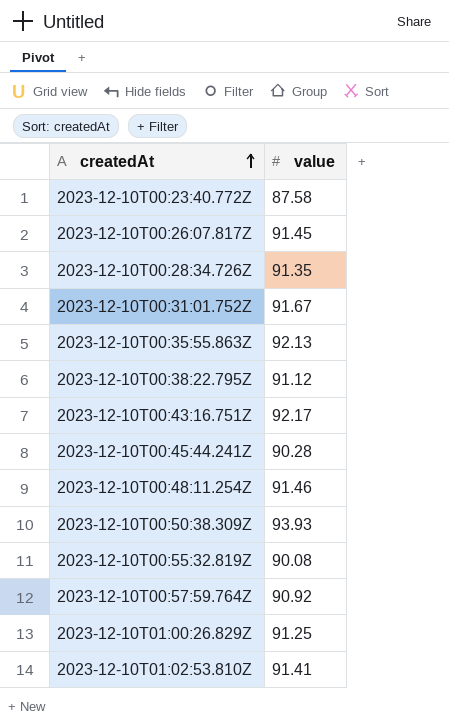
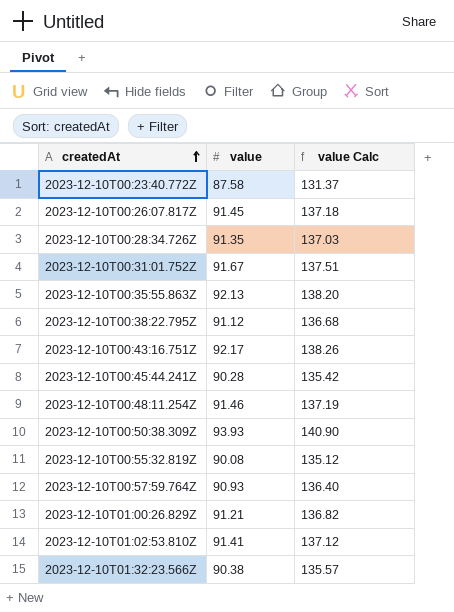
column value Calc | formula: none -> [value] * 1.5
2023-12-10T00:57:59.764Z | value: 90.92 -> 90.93
2023-12-10T01:00:26.829Z | value: 91.25 -> 91.21
row 2023-12-10T01:32:23.566Z: none -> 90.38 | 135.57

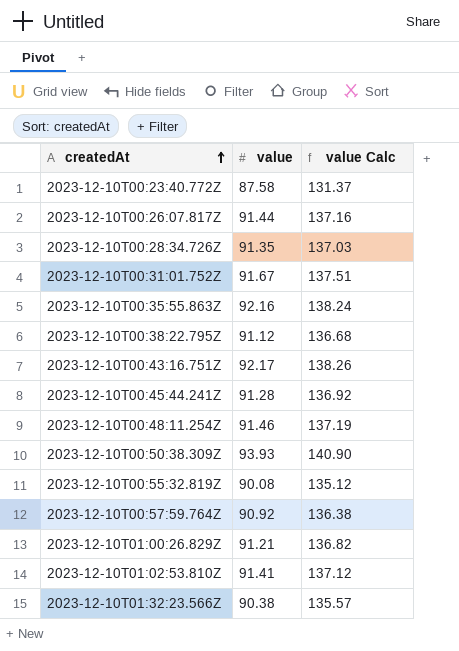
2023-12-10T00:26:07.817Z | value: 91.45 -> 91.44
2023-12-10T00:26:07.817Z | value Calc: 137.18 -> 137.16
2023-12-10T00:35:55.863Z | value: 92.13 -> 92.16
2023-12-10T00:35:55.863Z | value Calc: 138.20 -> 138.24
2023-12-10T00:45:44.241Z | value: 90.28 -> 91.28
2023-12-10T00:45:44.241Z | value Calc: 135.42 -> 136.92
2023-12-10T00:57:59.764Z | value: 90.93 -> 90.92
2023-12-10T00:57:59.764Z | value Calc: 136.40 -> 136.38

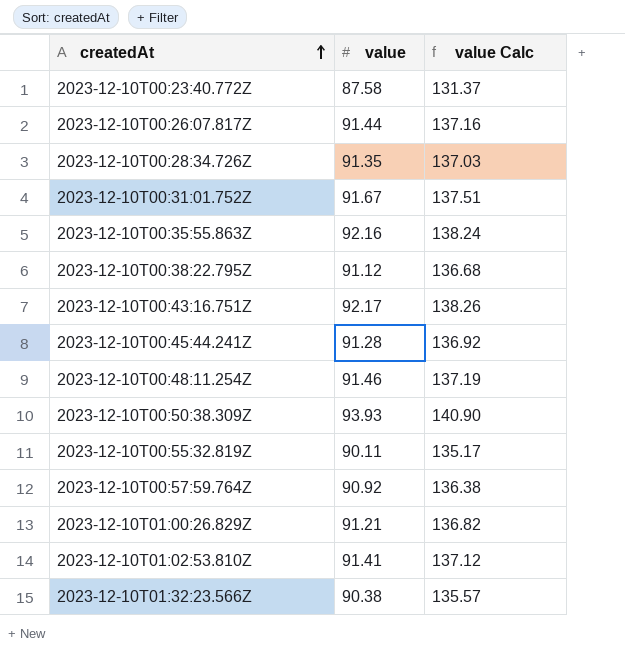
2023-12-10T00:55:32.819Z | value: 90.08 -> 90.11
2023-12-10T00:55:32.819Z | value Calc: 135.12 -> 135.17

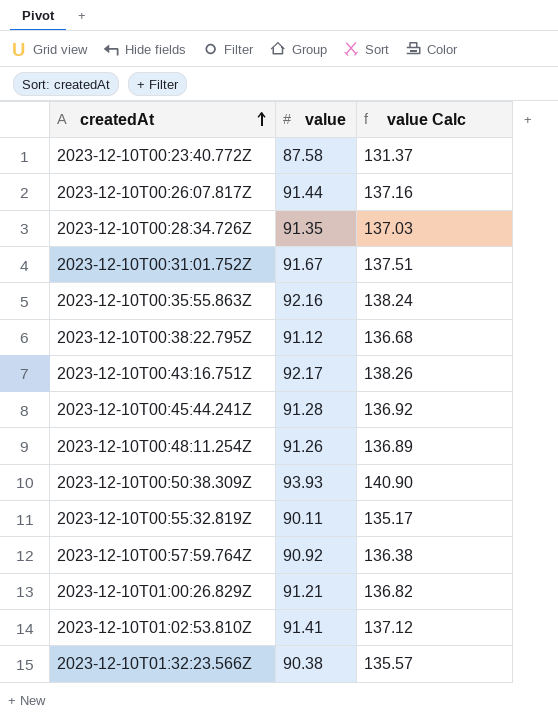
2023-12-10T00:48:11.254Z | value: 91.46 -> 91.26
2023-12-10T00:48:11.254Z | value Calc: 137.19 -> 136.89

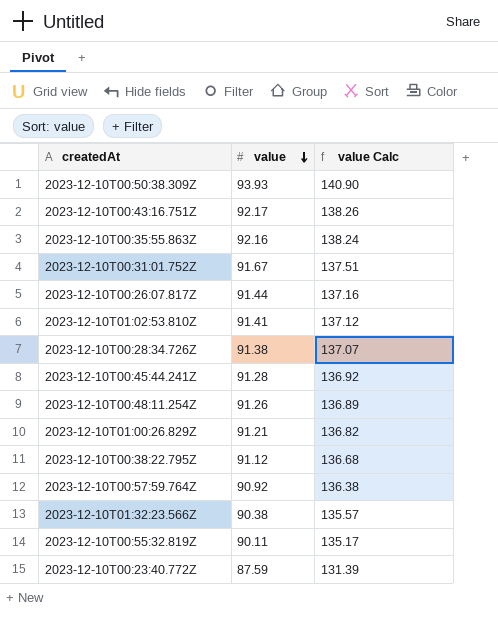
row order: createdAt ascending -> value descending
2023-12-10T00:28:34.726Z | value: 91.35 -> 91.38
2023-12-10T00:28:34.726Z | value Calc: 137.03 -> 137.07
2023-12-10T00:23:40.772Z | value: 87.58 -> 87.59
2023-12-10T00:23:40.772Z | value Calc: 131.37 -> 131.39

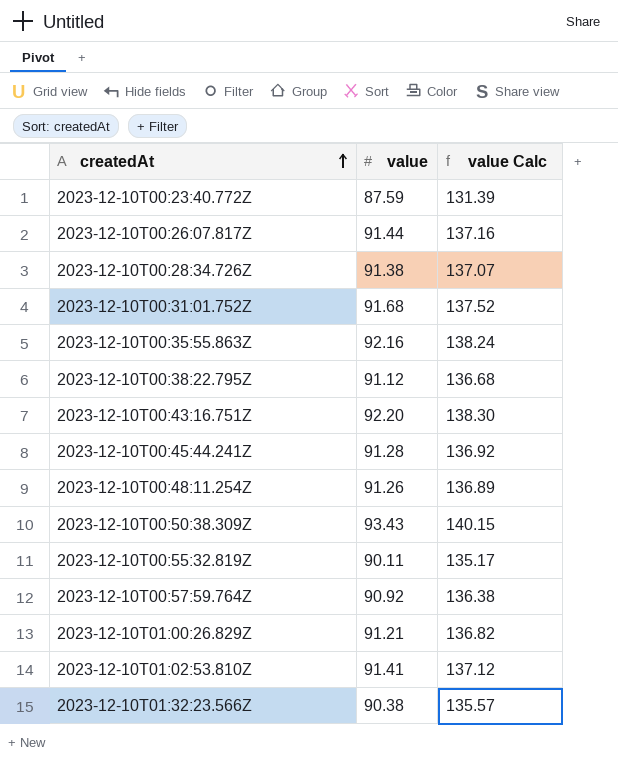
row order: value descending -> createdAt ascending
2023-12-10T00:31:01.752Z | value: 91.67 -> 91.68
2023-12-10T00:31:01.752Z | value Calc: 137.51 -> 137.52
2023-12-10T00:43:16.751Z | value: 92.17 -> 92.20
2023-12-10T00:43:16.751Z | value Calc: 138.26 -> 138.30
2023-12-10T00:50:38.309Z | value: 93.93 -> 93.43
2023-12-10T00:50:38.309Z | value Calc: 140.90 -> 140.15

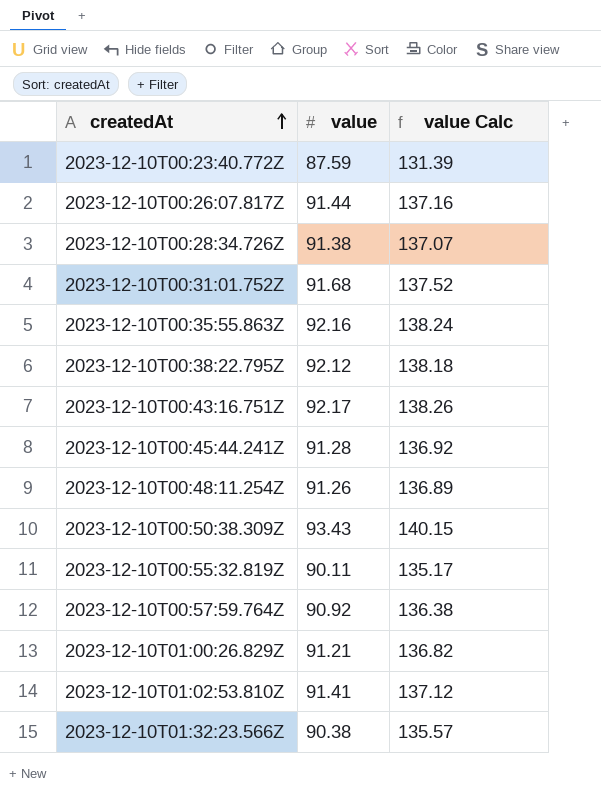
2023-12-10T00:38:22.795Z | value: 91.12 -> 92.12
2023-12-10T00:38:22.795Z | value Calc: 136.68 -> 138.18
2023-12-10T00:43:16.751Z | value: 92.20 -> 92.17
2023-12-10T00:43:16.751Z | value Calc: 138.30 -> 138.26

